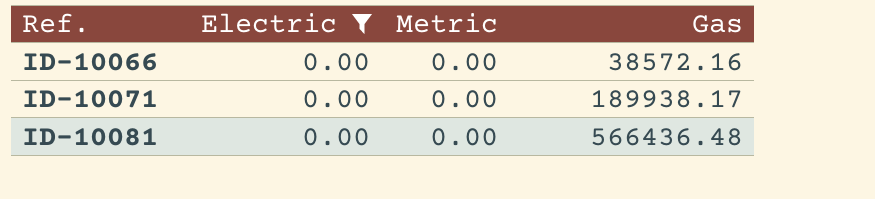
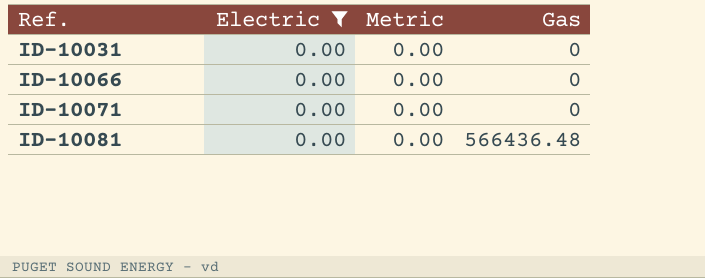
row ID-10031: none -> 0.00 | 0.00 | 0
ID-10066 | Gas: 38572.16 -> 0
ID-10071 | Gas: 189938.17 -> 0

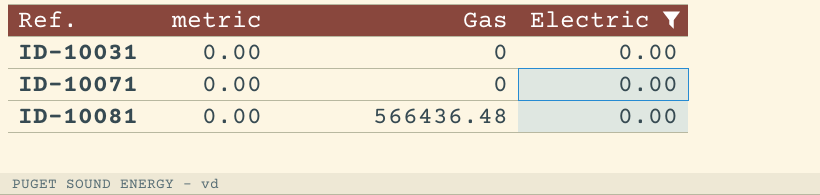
column name: Metric -> metric
column Electric | position: 2 -> 4
row ID-10066: 0.00 | 0.00 | 0 -> none

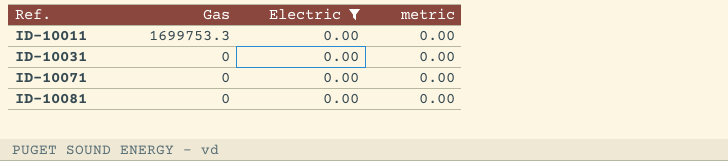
column metric | position: 2 -> 4
row ID-10011: none -> 1699753.3 | 0.00 | 0.00
ID-10081 | Gas: 566436.48 -> 0

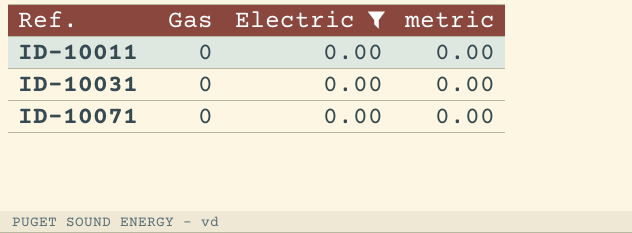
row ID-10081: 0 | 0.00 | 0.00 -> none
ID-10011 | Gas: 1699753.3 -> 0

